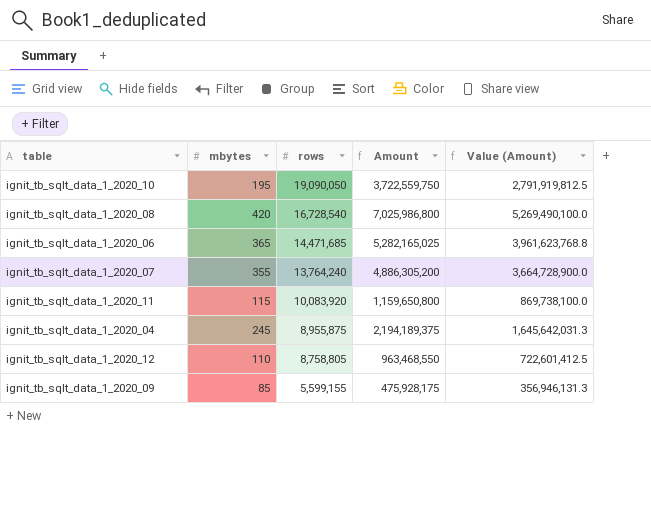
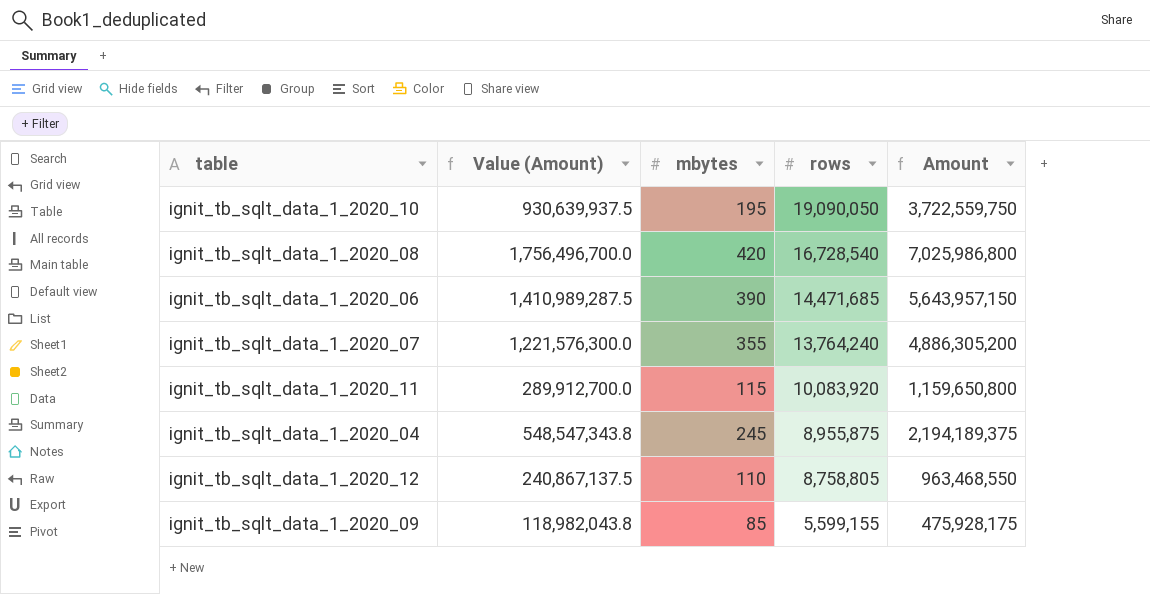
column Value (Amount) | formula: [Amount] * 0.75 -> [Amount] * 0.25
column Value (Amount) | position: 5 -> 2
ignit_tb_sqlt_data_1_2020_06 | mbytes: 365 -> 390
ignit_tb_sqlt_data_1_2020_06 | Amount: 5,282,165,025 -> 5,643,957,150

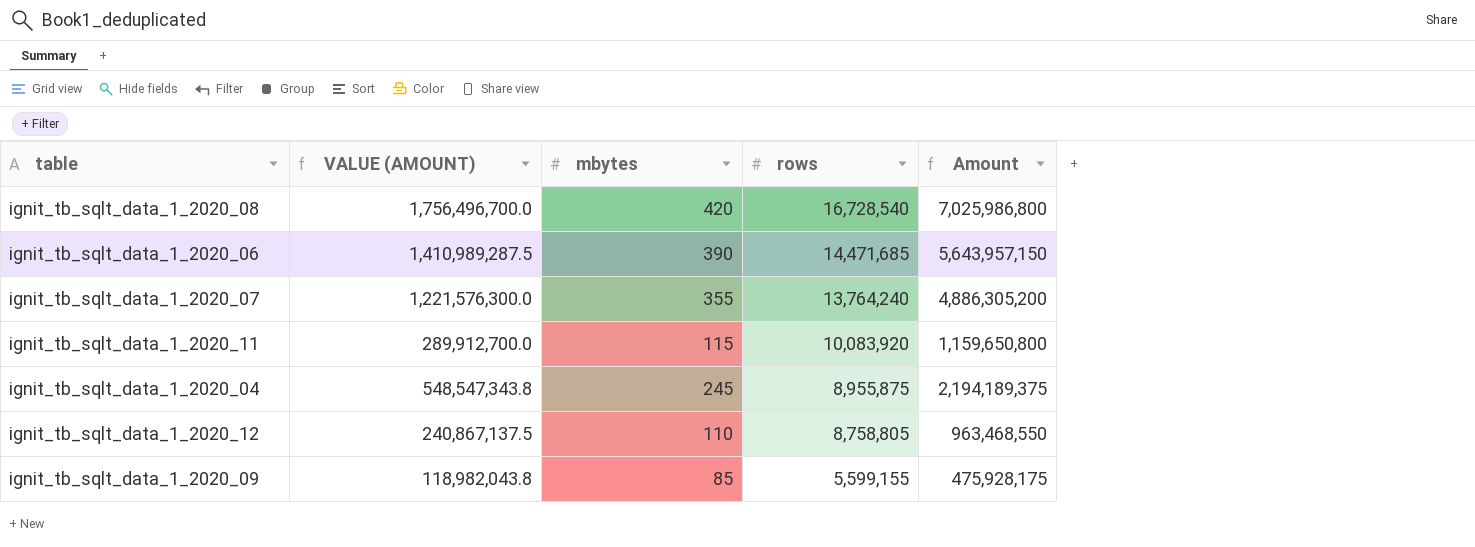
column name: Value (Amount) -> VALUE (AMOUNT)
row ignit_tb_sqlt_data_1_2020_10: 930,639,937.5 | 195 | 19,090,050 | 3,722,559,750 -> none

